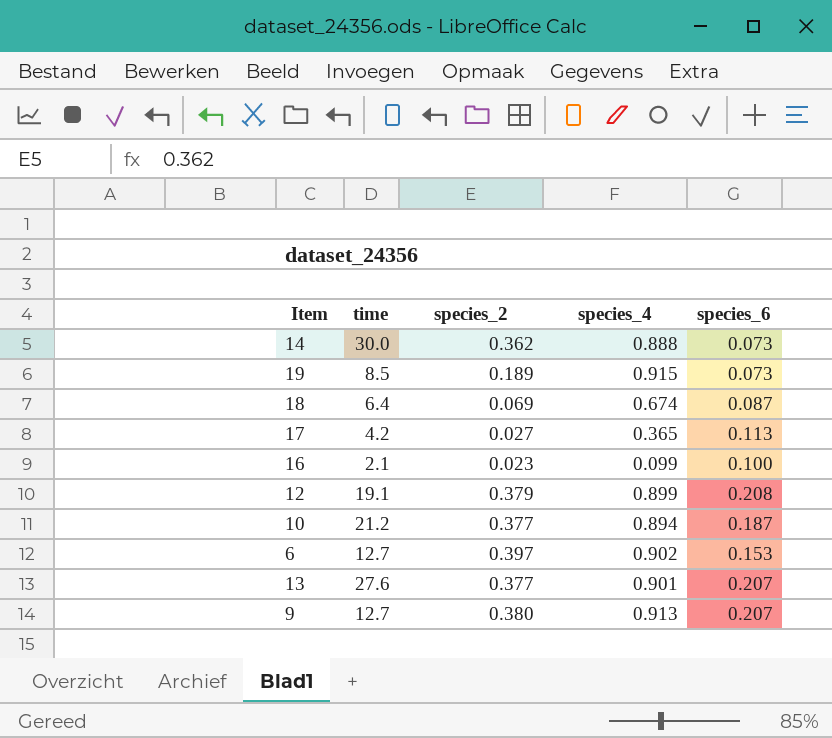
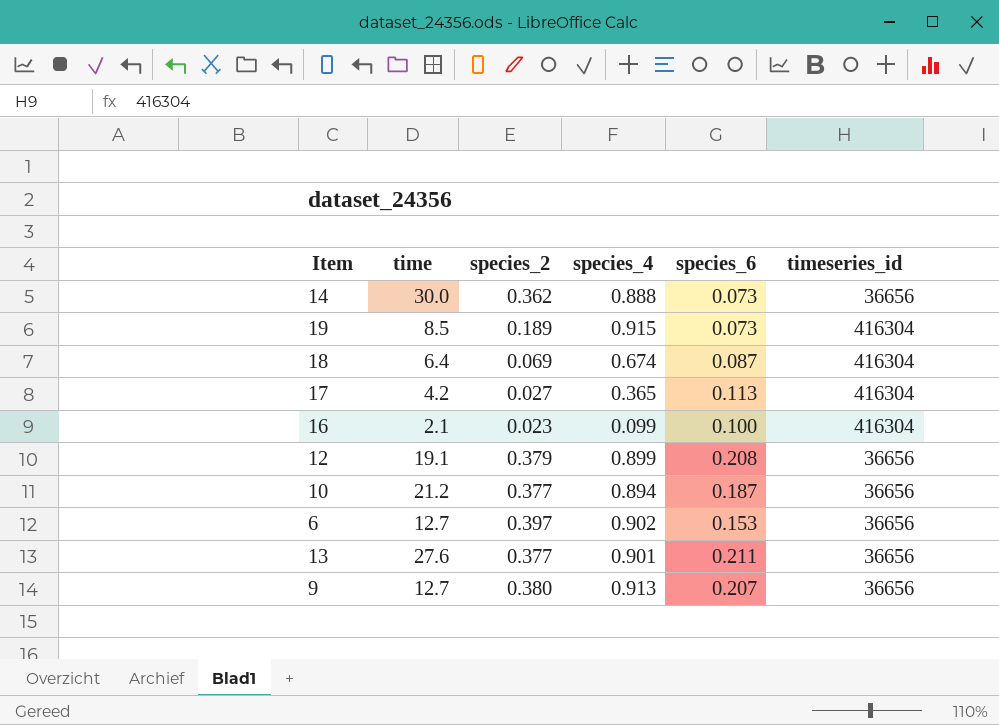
column timeseries_id | position: none -> 6
13 | species_6: 0.207 -> 0.211

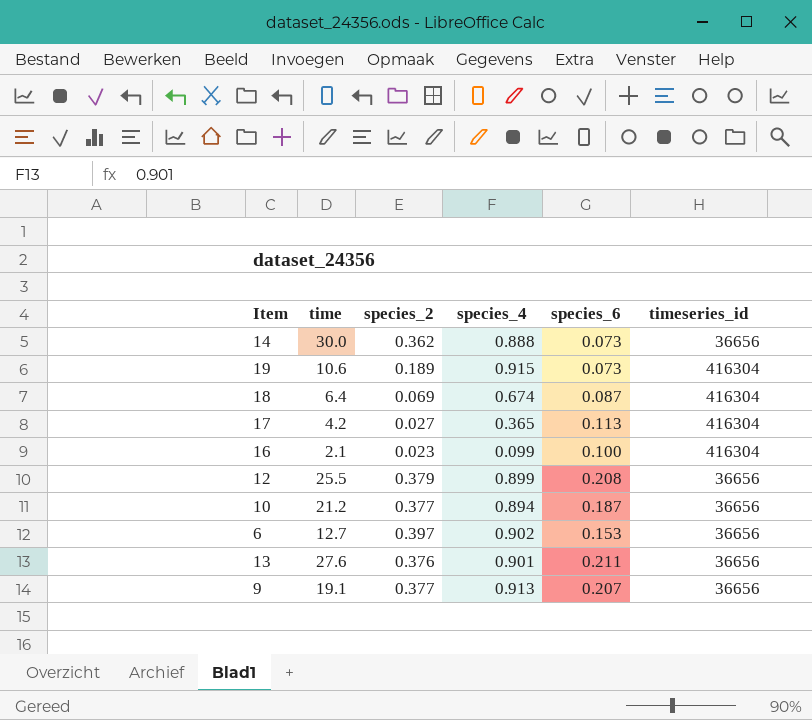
19 | time: 8.5 -> 10.6
12 | time: 19.1 -> 25.5
13 | species_2: 0.377 -> 0.376
9 | time: 12.7 -> 19.1
9 | species_2: 0.380 -> 0.377

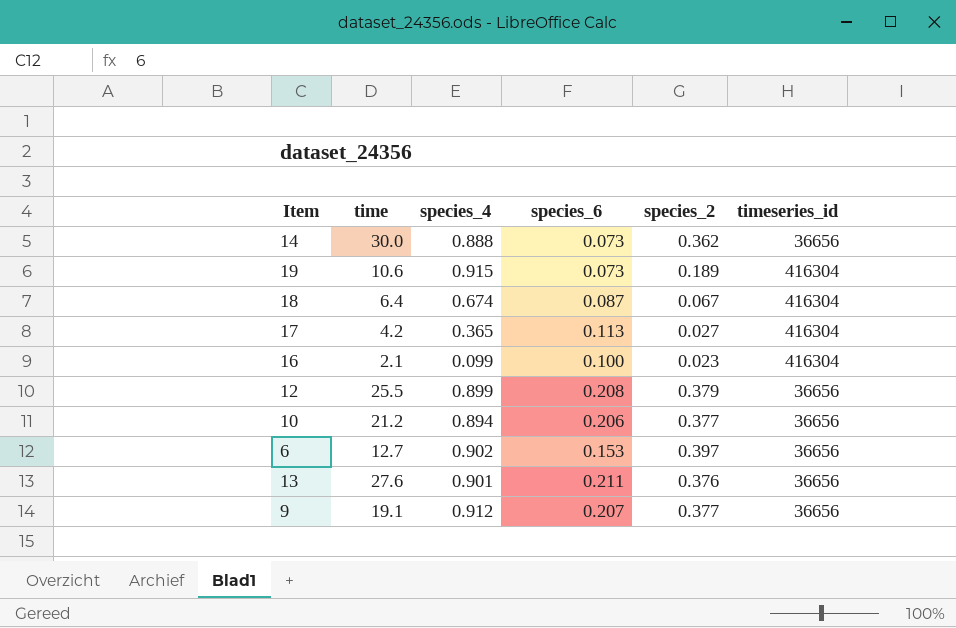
column species_2 | position: 3 -> 5
18 | species_2: 0.069 -> 0.067
10 | species_6: 0.187 -> 0.206
9 | species_4: 0.913 -> 0.912

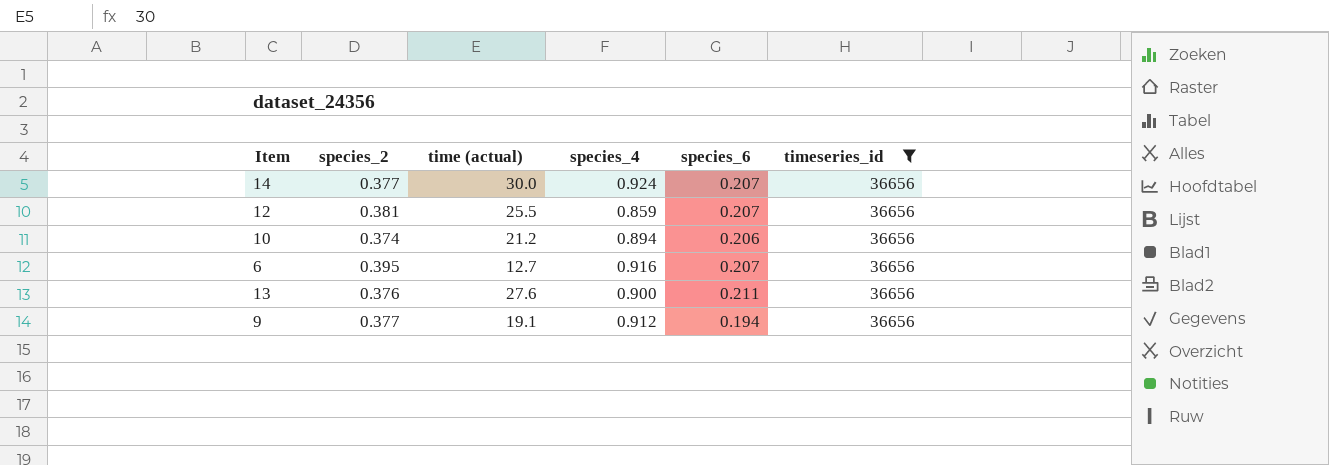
filter: none -> timeseries_id = 36656
column species_2 | position: 5 -> 2
column name: time -> time (actual)
14 | species_2: 0.362 -> 0.377
14 | species_4: 0.888 -> 0.924
14 | species_6: 0.073 -> 0.207
12 | species_2: 0.379 -> 0.381
12 | species_4: 0.899 -> 0.859
12 | species_6: 0.208 -> 0.207
10 | species_2: 0.377 -> 0.374
6 | species_2: 0.397 -> 0.395
6 | species_4: 0.902 -> 0.916
6 | species_6: 0.153 -> 0.207
13 | species_4: 0.901 -> 0.900
9 | species_6: 0.207 -> 0.194

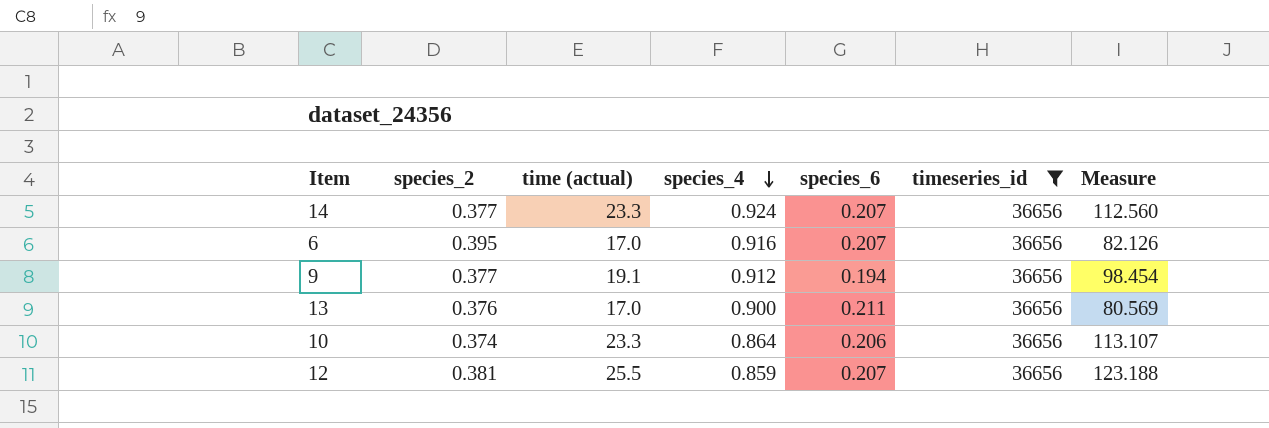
row order: none -> species_4 descending
column Measure | formula: none -> [time (actual)] / [species_6]
14 | time (actual): 30.0 -> 23.3
6 | time (actual): 12.7 -> 17.0
13 | time (actual): 27.6 -> 17.0
10 | time (actual): 21.2 -> 23.3
10 | species_4: 0.894 -> 0.864

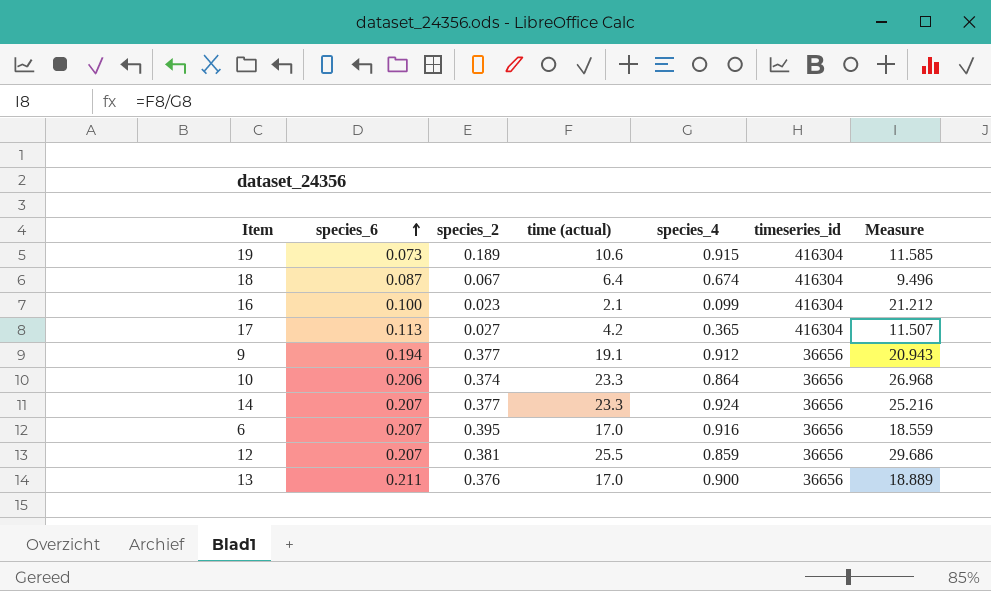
filter: timeseries_id = 36656 -> none
row order: species_4 descending -> species_6 ascending
column species_6 | position: 5 -> 2
column Measure | formula: [time (actual)] / [species_6] -> [time (actual)] / [species_4]

